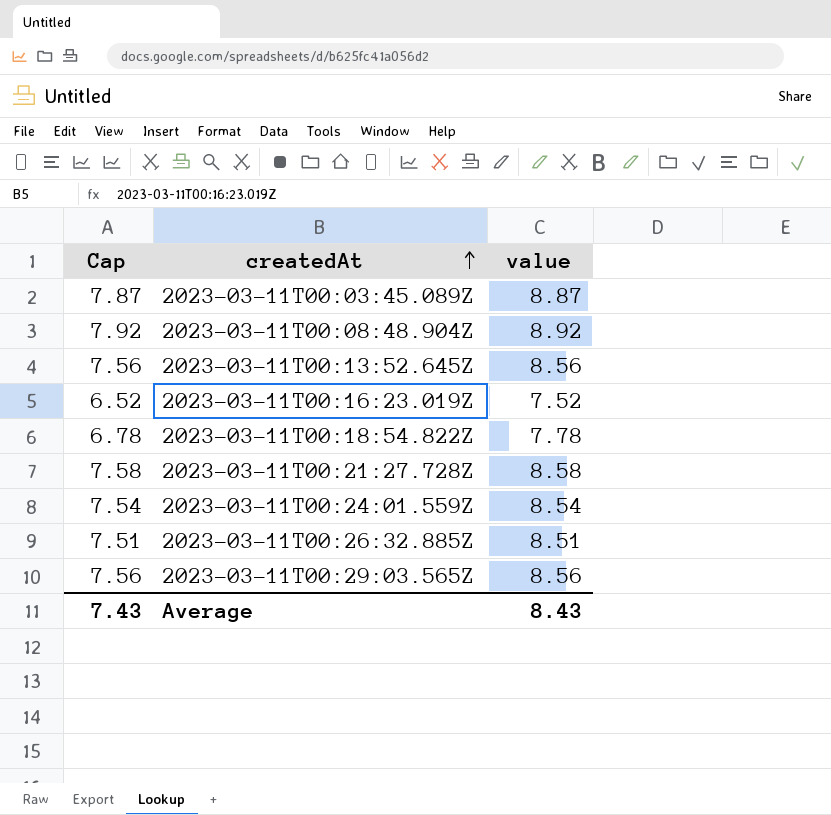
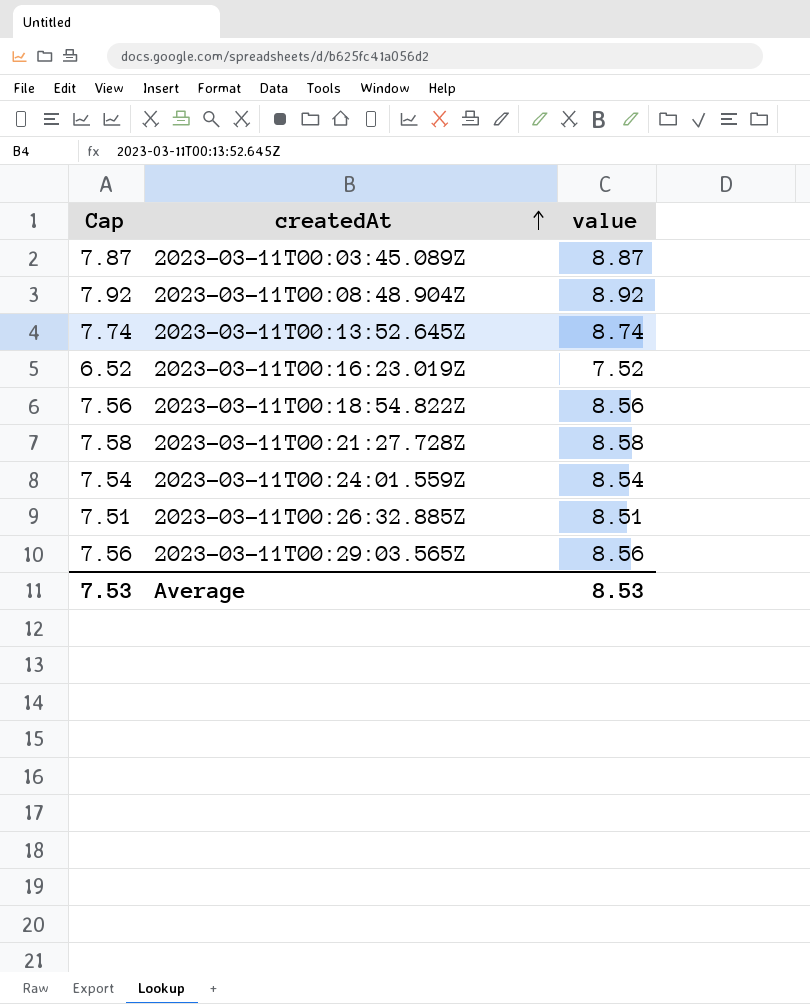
2023-03-11T00:13:52.645Z | Cap: 7.56 -> 7.74
2023-03-11T00:13:52.645Z | value: 8.56 -> 8.74
2023-03-11T00:18:54.822Z | Cap: 6.78 -> 7.56
2023-03-11T00:18:54.822Z | value: 7.78 -> 8.56
Average | Cap: 7.43 -> 7.53
Average | value: 8.43 -> 8.53

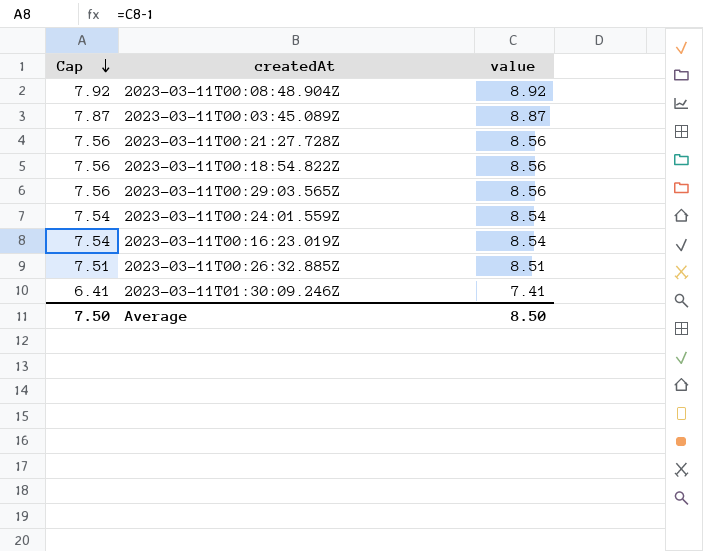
row order: createdAt ascending -> Cap descending
row 2023-03-11T00:13:52.645Z: 7.74 | 8.74 -> none
2023-03-11T00:21:27.728Z | Cap: 7.58 -> 7.56
2023-03-11T00:21:27.728Z | value: 8.58 -> 8.56
2023-03-11T00:16:23.019Z | Cap: 6.52 -> 7.54
2023-03-11T00:16:23.019Z | value: 7.52 -> 8.54
row 2023-03-11T01:30:09.246Z: none -> 6.41 | 7.41
Average | Cap: 7.53 -> 7.50
Average | value: 8.53 -> 8.50

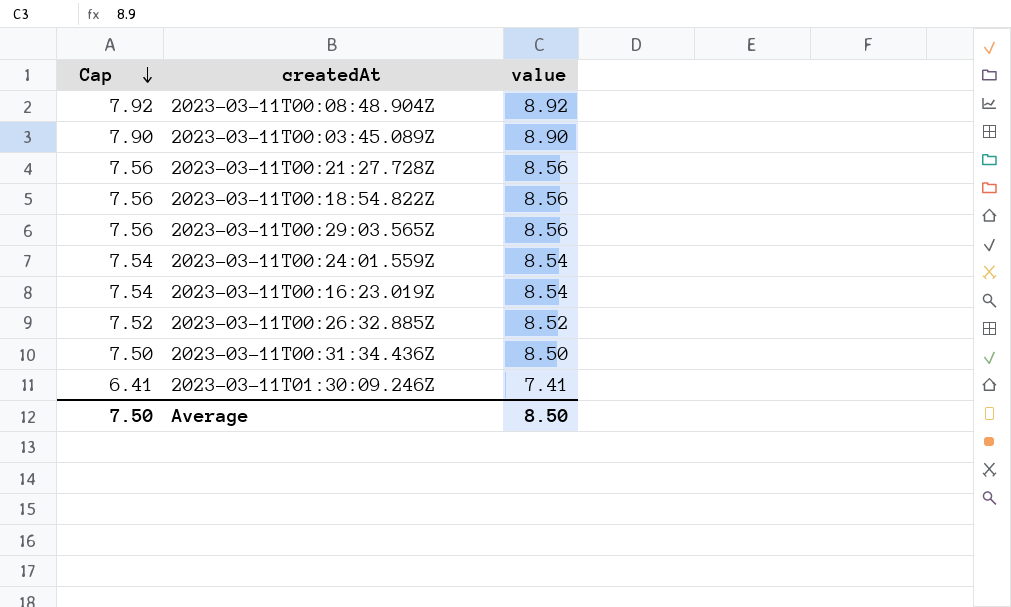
2023-03-11T00:03:45.089Z | Cap: 7.87 -> 7.90
2023-03-11T00:03:45.089Z | value: 8.87 -> 8.90
2023-03-11T00:26:32.885Z | Cap: 7.51 -> 7.52
2023-03-11T00:26:32.885Z | value: 8.51 -> 8.52
row 2023-03-11T00:31:34.436Z: none -> 7.50 | 8.50

